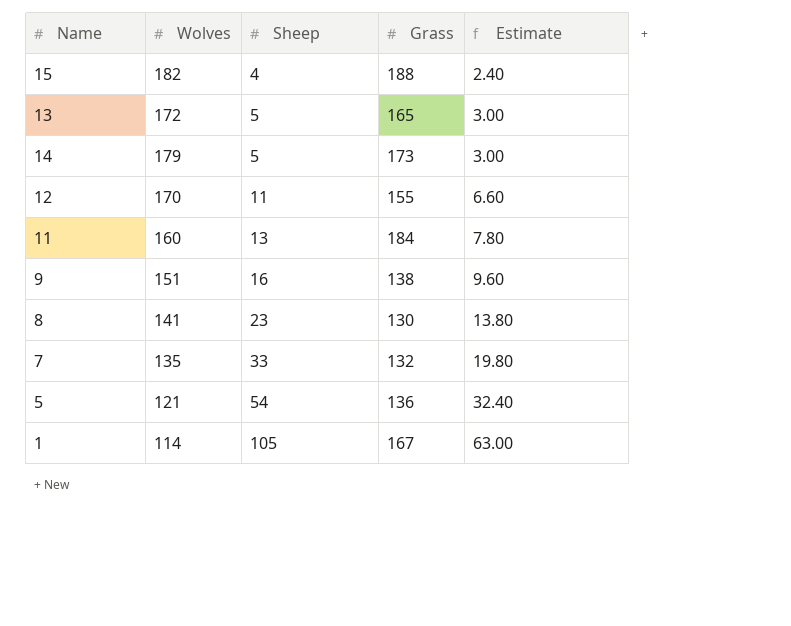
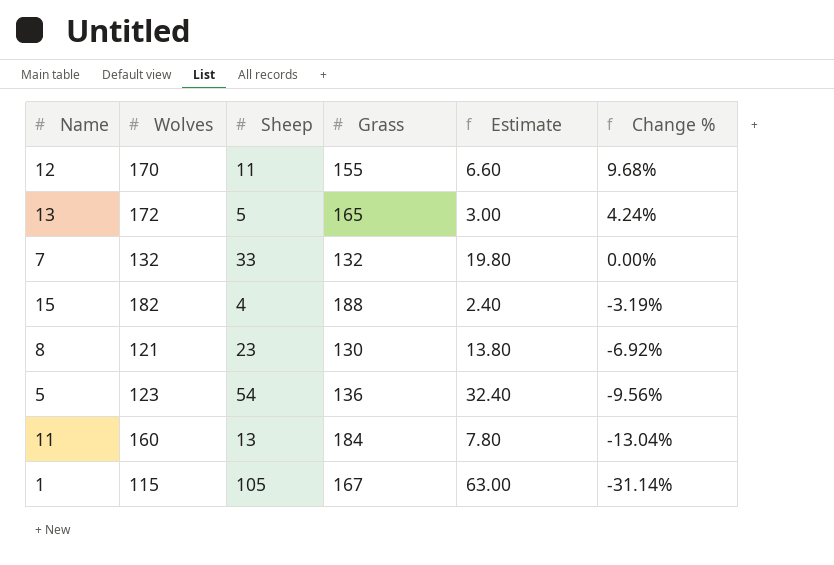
row order: Sheep ascending -> Change % descending
column Change % | formula: none -> ([Wolves] - [Grass]) / [Grass]
row 14: 179 | 5 | 173 | 3.00 -> none
row 9: 151 | 16 | 138 | 9.60 -> none
7 | Wolves: 135 -> 132
8 | Wolves: 141 -> 121
5 | Wolves: 121 -> 123
1 | Wolves: 114 -> 115

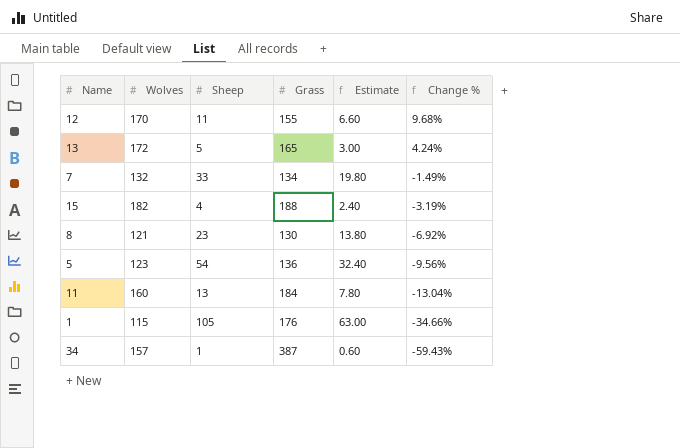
7 | Grass: 132 -> 134
7 | Change %: 0.00% -> -1.49%
1 | Grass: 167 -> 176
1 | Change %: -31.14% -> -34.66%
row 34: none -> 157 | 1 | 387 | 0.60 | -59.43%

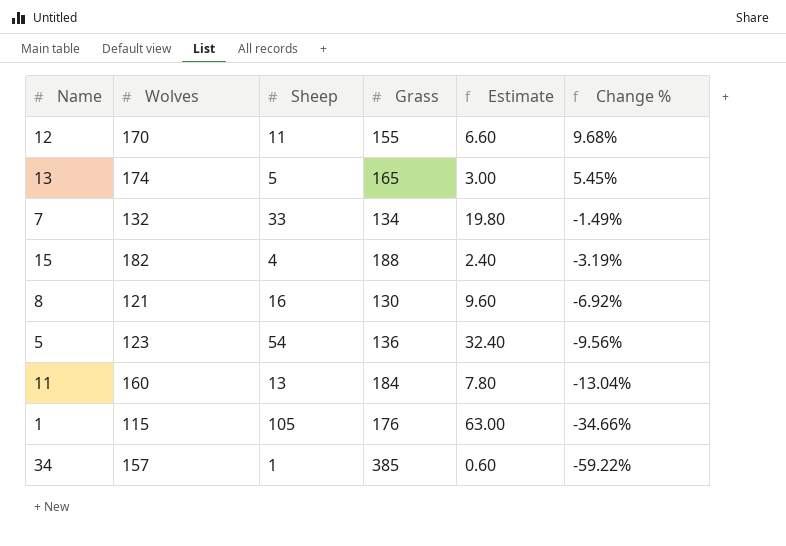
13 | Wolves: 172 -> 174
13 | Change %: 4.24% -> 5.45%
8 | Sheep: 23 -> 16
8 | Estimate: 13.80 -> 9.60
34 | Grass: 387 -> 385
34 | Change %: -59.43% -> -59.22%

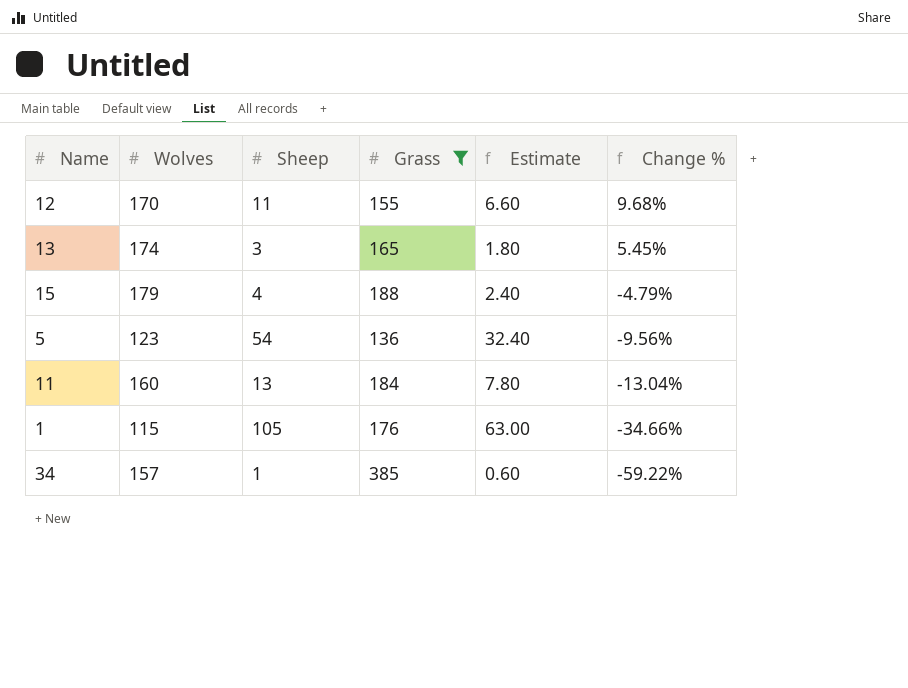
filter: none -> Grass >= 136
13 | Sheep: 5 -> 3
13 | Estimate: 3.00 -> 1.80
15 | Wolves: 182 -> 179
15 | Change %: -3.19% -> -4.79%

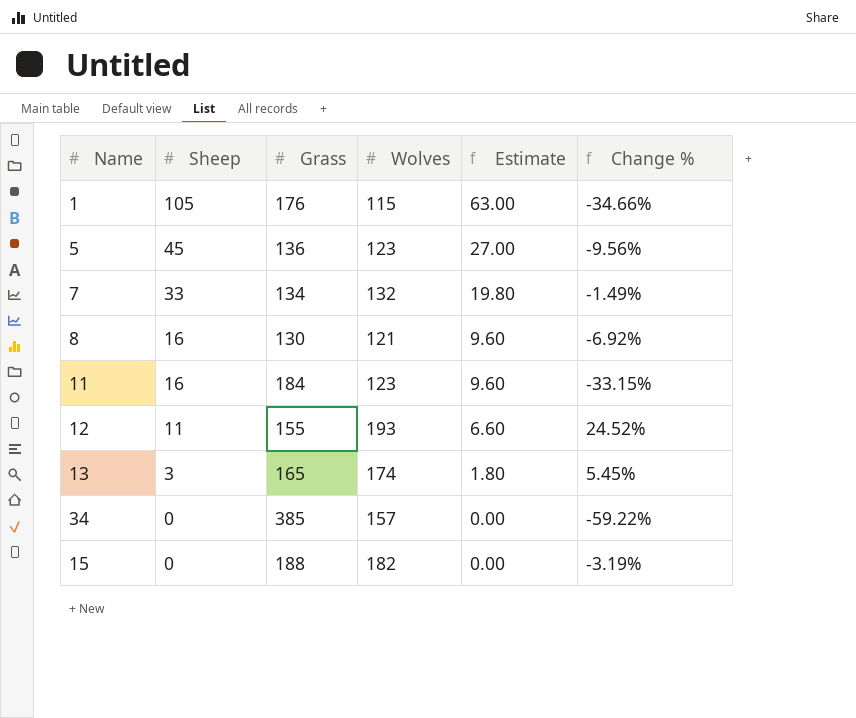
filter: Grass >= 136 -> none
row order: Change % descending -> Sheep descending
column Wolves | position: 2 -> 4
5 | Sheep: 54 -> 45
5 | Estimate: 32.40 -> 27.00
11 | Sheep: 13 -> 16
11 | Wolves: 160 -> 123
11 | Estimate: 7.80 -> 9.60
11 | Change %: -13.04% -> -33.15%
12 | Wolves: 170 -> 193
12 | Change %: 9.68% -> 24.52%
34 | Sheep: 1 -> 0
34 | Estimate: 0.60 -> 0.00
15 | Sheep: 4 -> 0
15 | Wolves: 179 -> 182
15 | Estimate: 2.40 -> 0.00
15 | Change %: -4.79% -> -3.19%

